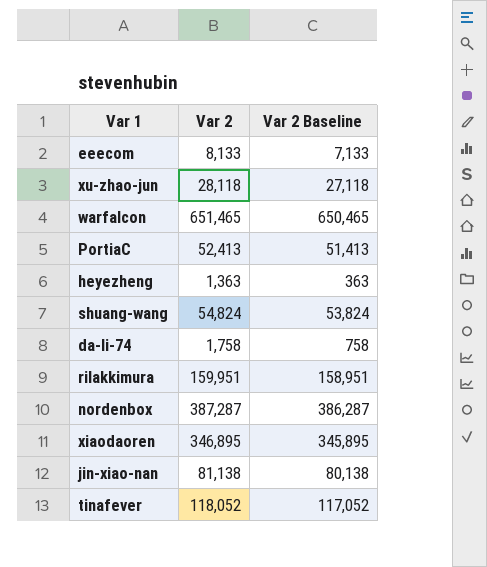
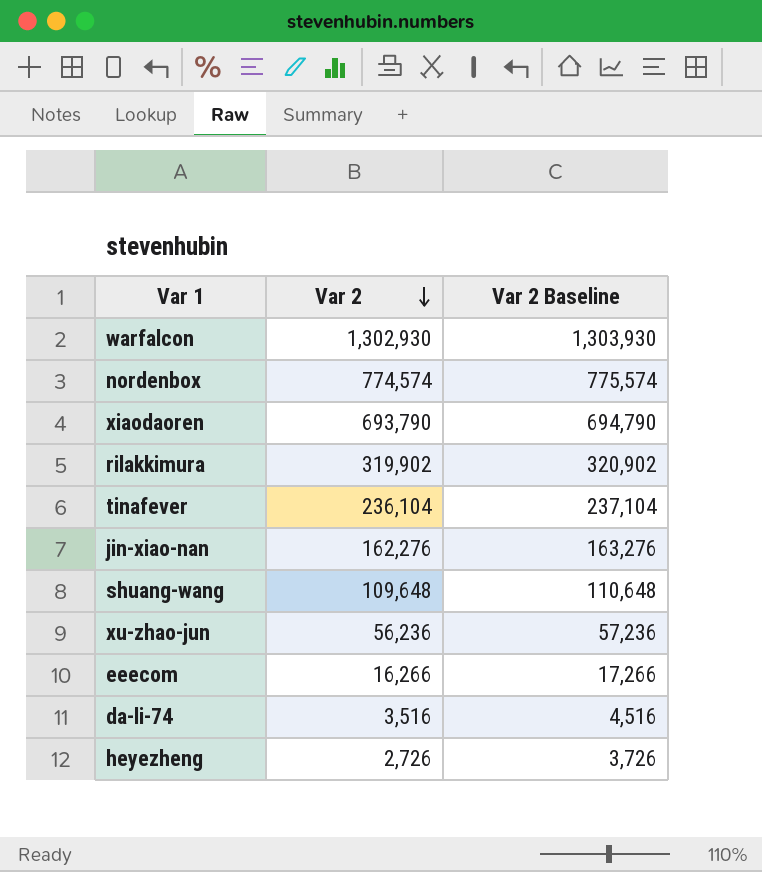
row order: none -> Var 2 descending
column Var 2 Baseline | formula: [Var 2] - 1000 -> [Var 2] + 1000
row PortiaC: 52,413 | 51,413 -> none
warfalcon | Var 2: 651,465 -> 1,302,930
nordenbox | Var 2: 387,287 -> 774,574
xiaodaoren | Var 2: 346,895 -> 693,790
rilakkimura | Var 2: 159,951 -> 319,902
tinafever | Var 2: 118,052 -> 236,104
jin-xiao-nan | Var 2: 81,138 -> 162,276
shuang-wang | Var 2: 54,824 -> 109,648
xu-zhao-jun | Var 2: 28,118 -> 56,236
eeecom | Var 2: 8,133 -> 16,266
da-li-74 | Var 2: 1,758 -> 3,516
heyezheng | Var 2: 1,363 -> 2,726

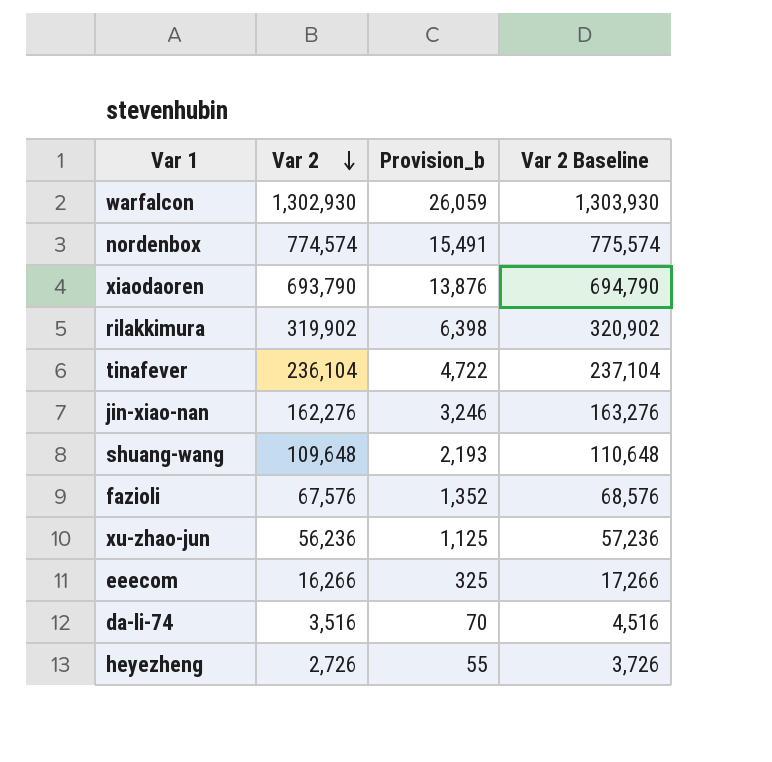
column Provision_b | formula: none -> [Var 2] * 0.02
row fazioli: none -> 67,576 | 1,352 | 68,576

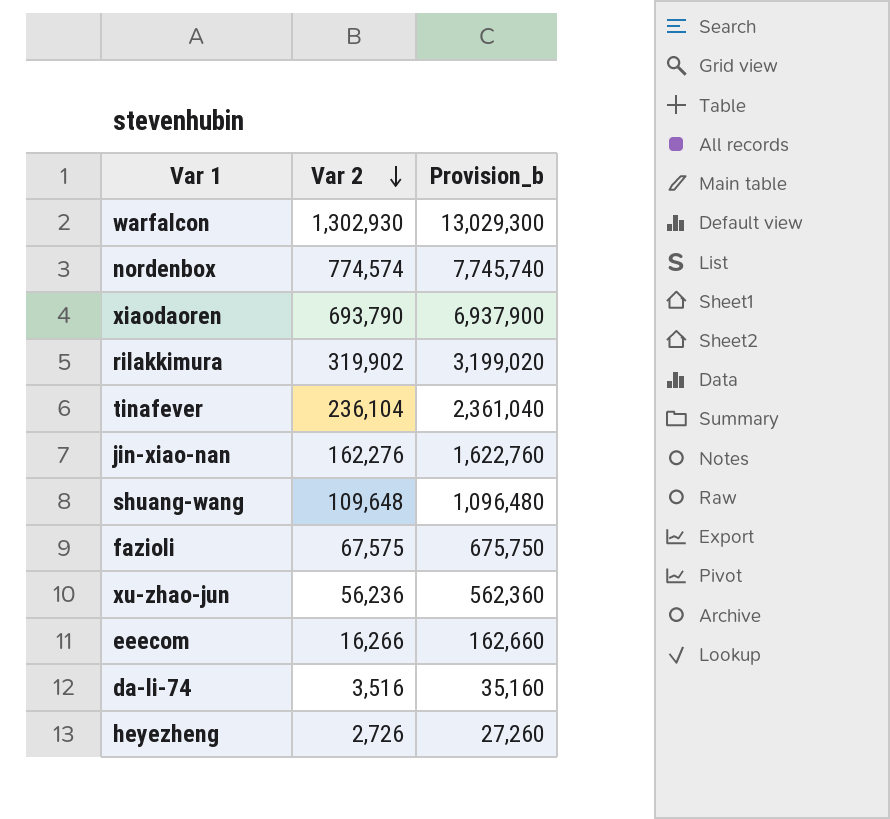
column Var 2 Baseline | formula: [Var 2] + 1000 -> none
column Provision_b | formula: [Var 2] * 0.02 -> [Var 2] * 10
fazioli | Var 2: 67,576 -> 67,575

